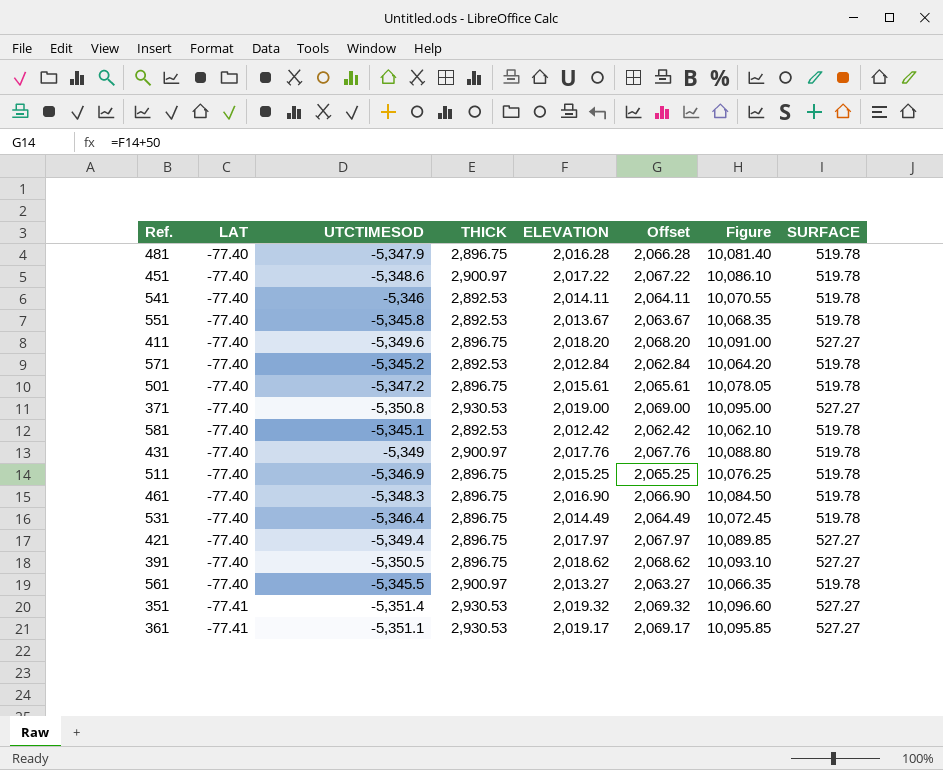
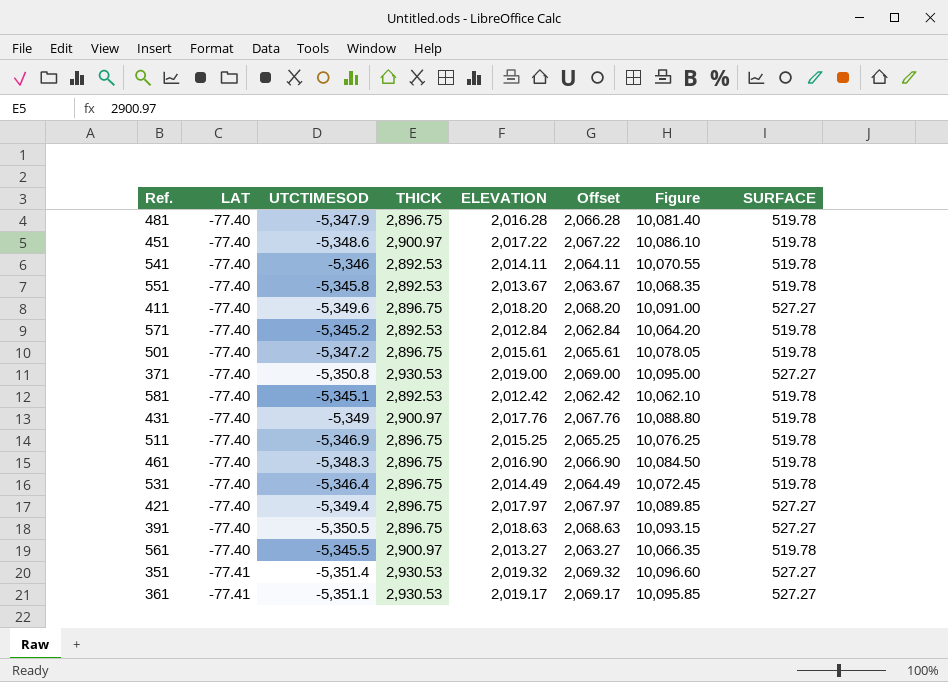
391 | ELEVATION: 2,018.62 -> 2,018.63
391 | Offset: 2,068.62 -> 2,068.63
391 | Figure: 10,093.10 -> 10,093.15

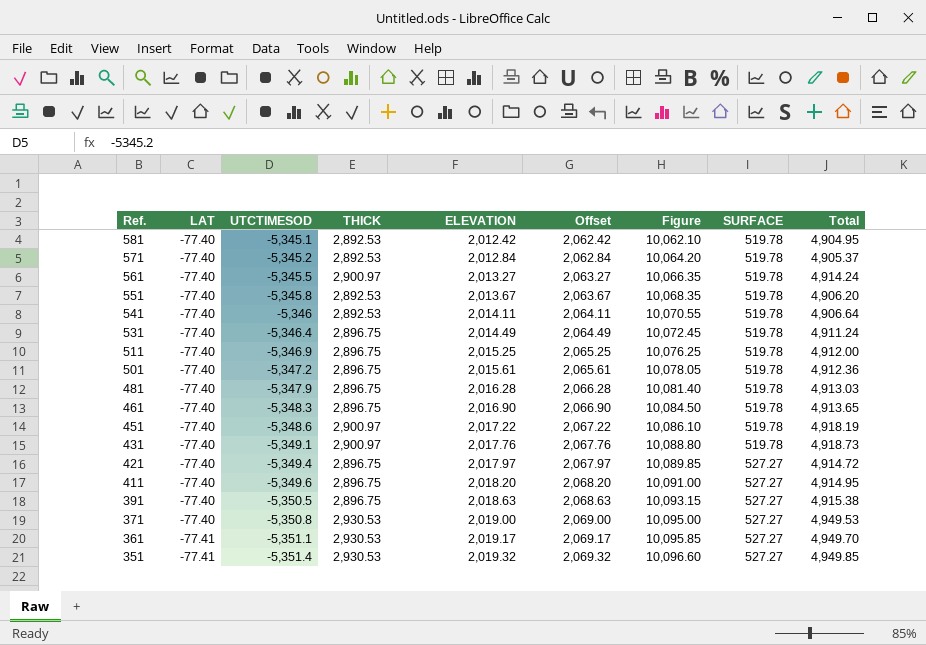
row order: LAT descending -> Ref. descending
column Total | formula: none -> [THICK] + [ELEVATION]
431 | UTCTIMESOD: -5,349 -> -5,349.1

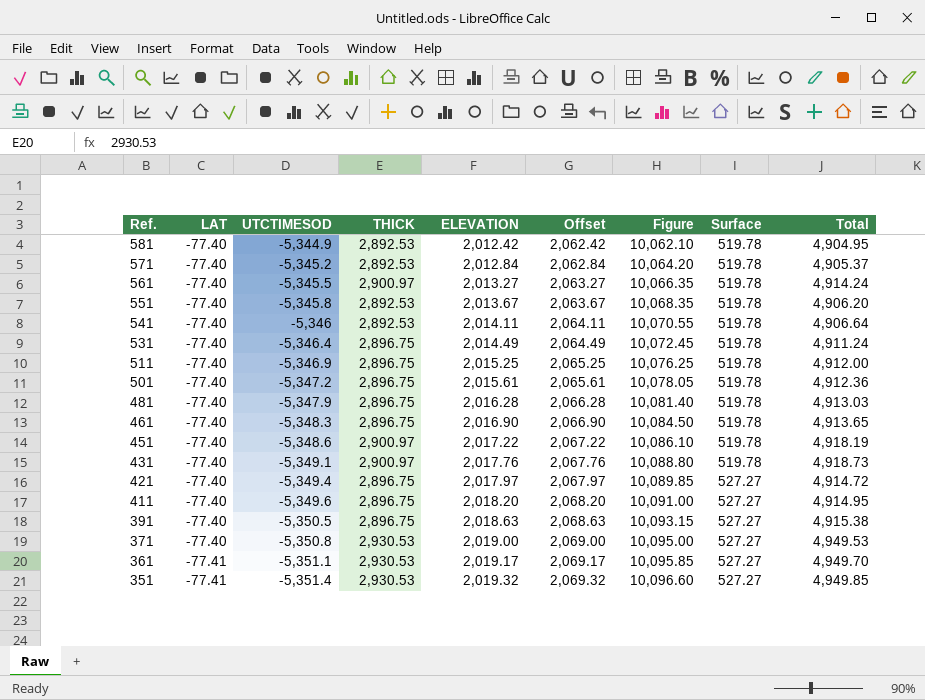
column name: SURFACE -> Surface
581 | UTCTIMESOD: -5,345.1 -> -5,344.9

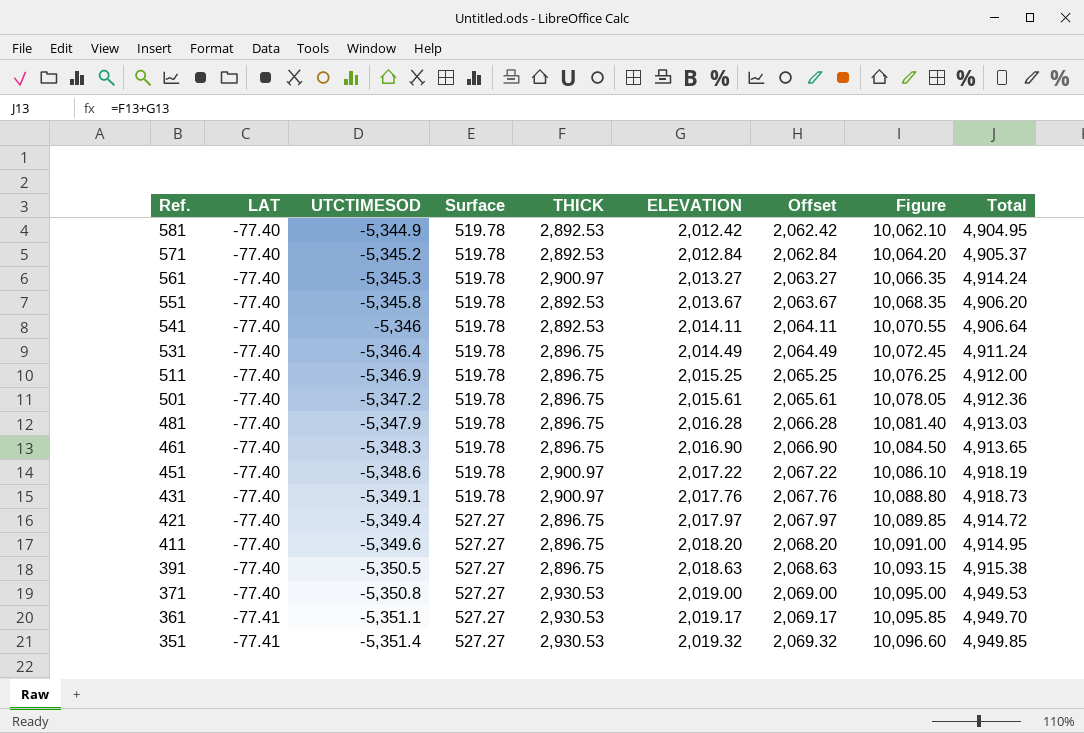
column Surface | position: 8 -> 4
561 | UTCTIMESOD: -5,345.5 -> -5,345.3

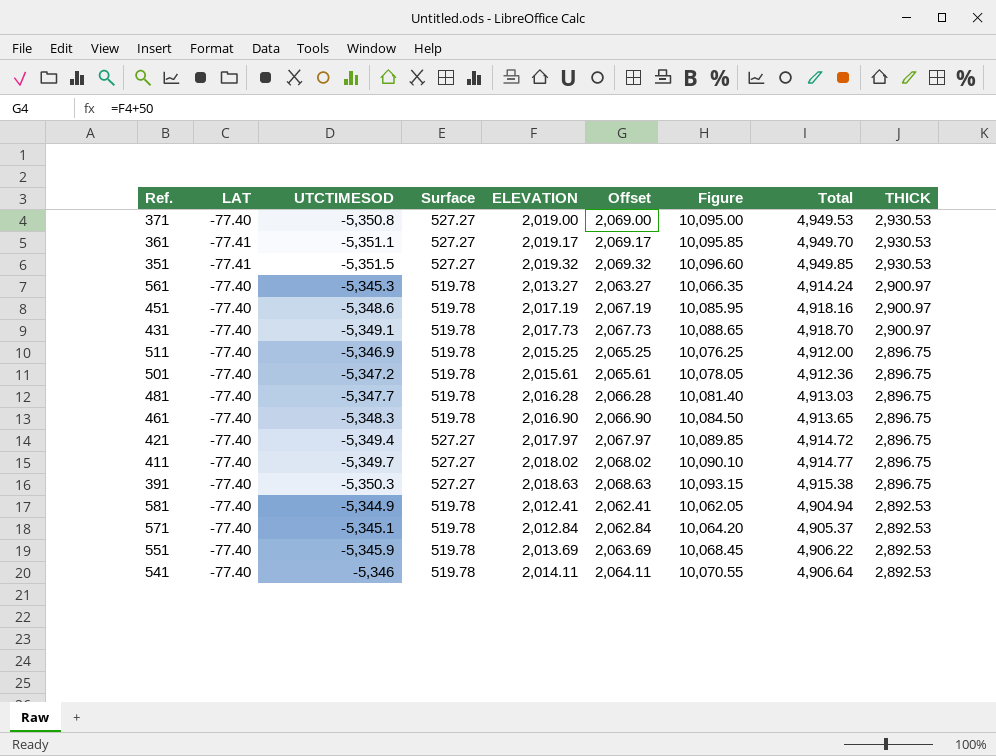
row order: Ref. descending -> THICK descending
column THICK | position: 5 -> 9
row 531: -77.40 | -5,346.4 | 519.78 | 2,896.75 | 2,014.49 | 2,064.49 | 10,072.45 | 4,911.24 -> none
351 | UTCTIMESOD: -5,351.4 -> -5,351.5
451 | ELEVATION: 2,017.22 -> 2,017.19
451 | Offset: 2,067.22 -> 2,067.19
451 | Figure: 10,086.10 -> 10,085.95
451 | Total: 4,918.19 -> 4,918.16
431 | ELEVATION: 2,017.76 -> 2,017.73
431 | Offset: 2,067.76 -> 2,067.73
431 | Figure: 10,088.80 -> 10,088.65
431 | Total: 4,918.73 -> 4,918.70
481 | UTCTIMESOD: -5,347.9 -> -5,347.7
411 | UTCTIMESOD: -5,349.6 -> -5,349.7
411 | ELEVATION: 2,018.20 -> 2,018.02
411 | Offset: 2,068.20 -> 2,068.02
411 | Figure: 10,091.00 -> 10,090.10
411 | Total: 4,914.95 -> 4,914.77
391 | UTCTIMESOD: -5,350.5 -> -5,350.3
581 | ELEVATION: 2,012.42 -> 2,012.41
581 | Offset: 2,062.42 -> 2,062.41
581 | Figure: 10,062.10 -> 10,062.05
581 | Total: 4,904.95 -> 4,904.94
571 | UTCTIMESOD: -5,345.2 -> -5,345.1
551 | UTCTIMESOD: -5,345.8 -> -5,345.9
551 | ELEVATION: 2,013.67 -> 2,013.69
551 | Offset: 2,063.67 -> 2,063.69
551 | Figure: 10,068.35 -> 10,068.45
551 | Total: 4,906.20 -> 4,906.22

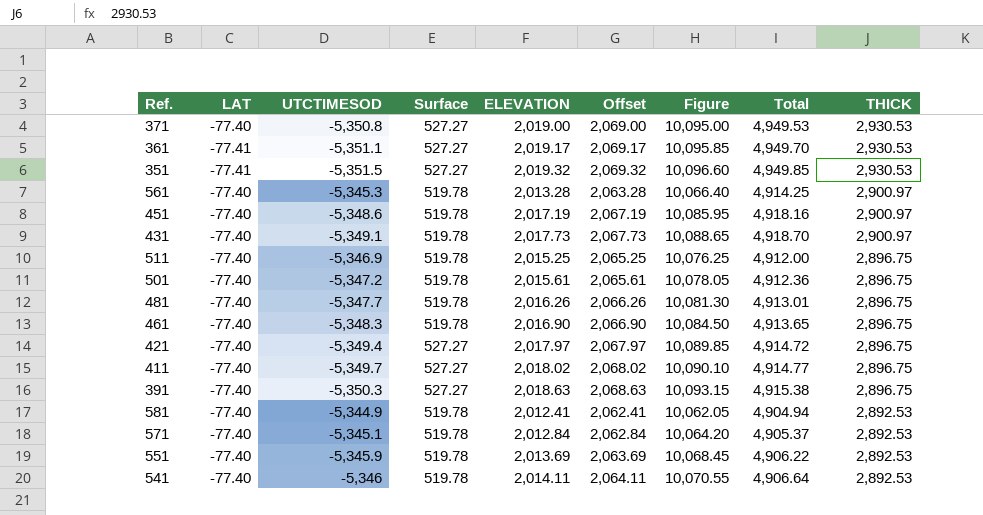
561 | ELEVATION: 2,013.27 -> 2,013.28
561 | Offset: 2,063.27 -> 2,063.28
561 | Figure: 10,066.35 -> 10,066.40
561 | Total: 4,914.24 -> 4,914.25
481 | ELEVATION: 2,016.28 -> 2,016.26
481 | Offset: 2,066.28 -> 2,066.26
481 | Figure: 10,081.40 -> 10,081.30
481 | Total: 4,913.03 -> 4,913.01

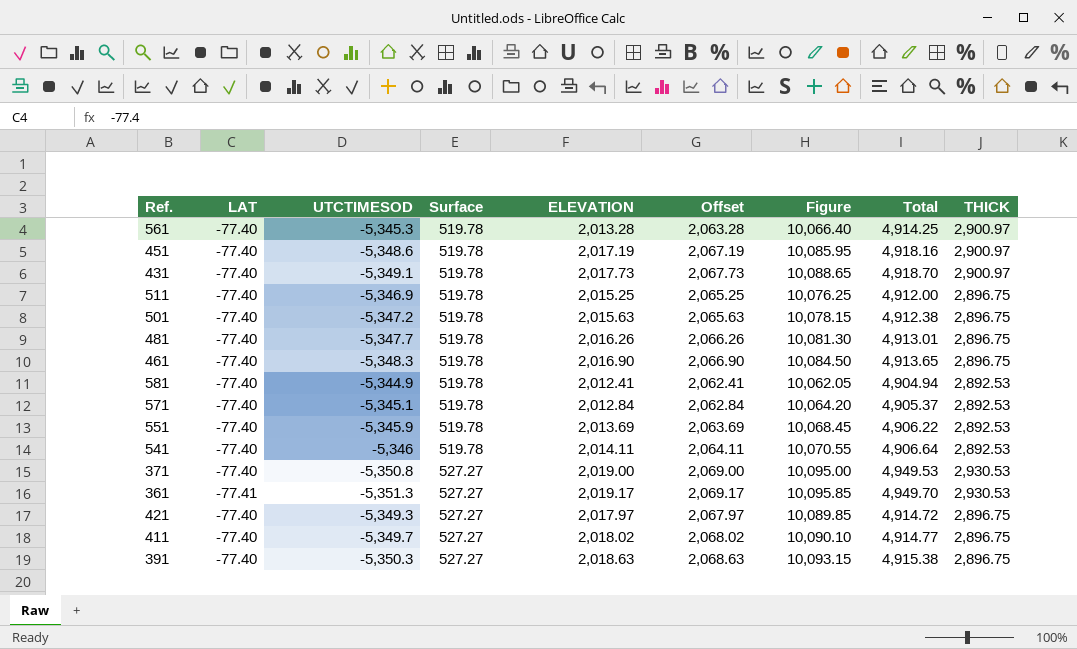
row order: THICK descending -> Surface ascending
row 351: -77.41 | -5,351.5 | 527.27 | 2,019.32 | 2,069.32 | 10,096.60 | 4,949.85 | 2,930.53 -> none
501 | ELEVATION: 2,015.61 -> 2,015.63
501 | Offset: 2,065.61 -> 2,065.63
501 | Figure: 10,078.05 -> 10,078.15
501 | Total: 4,912.36 -> 4,912.38
361 | UTCTIMESOD: -5,351.1 -> -5,351.3
421 | UTCTIMESOD: -5,349.4 -> -5,349.3

